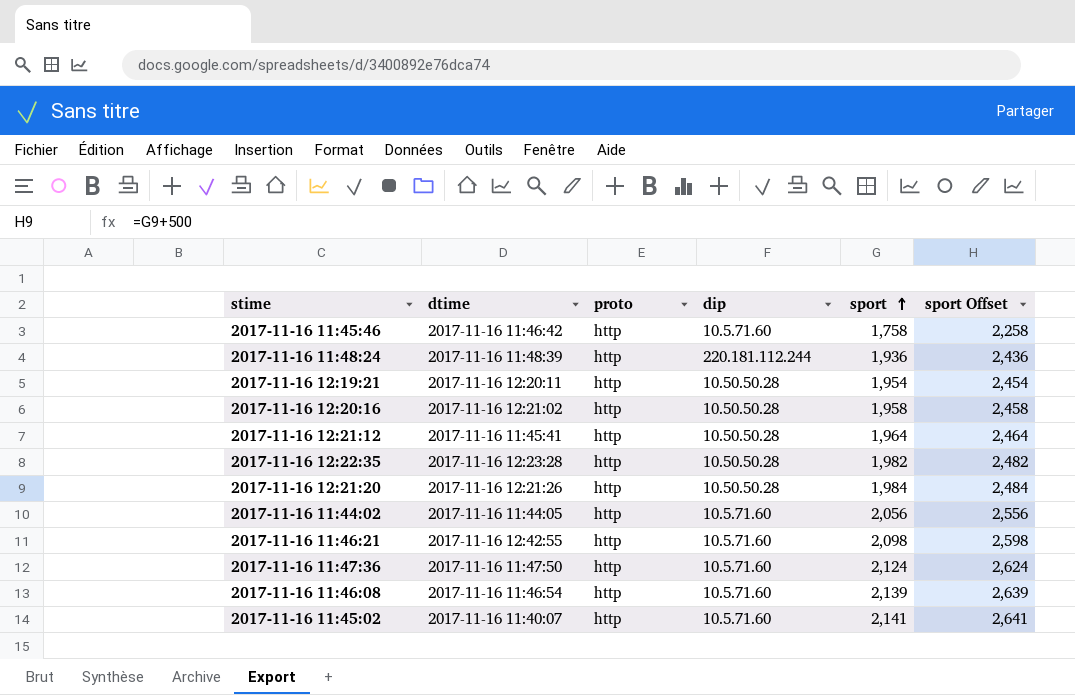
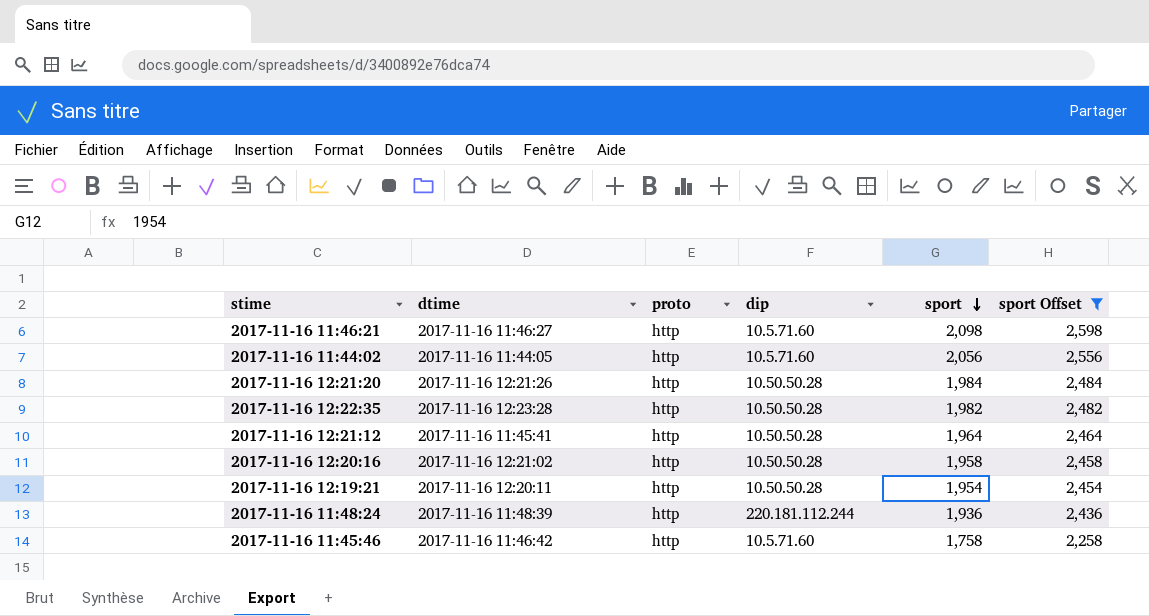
filter: none -> sport Offset <= 2,598
row order: sport ascending -> sport descending
2017-11-16 11:46:21 | dtime: 2017-11-16 12:42:55 -> 2017-11-16 11:46:27

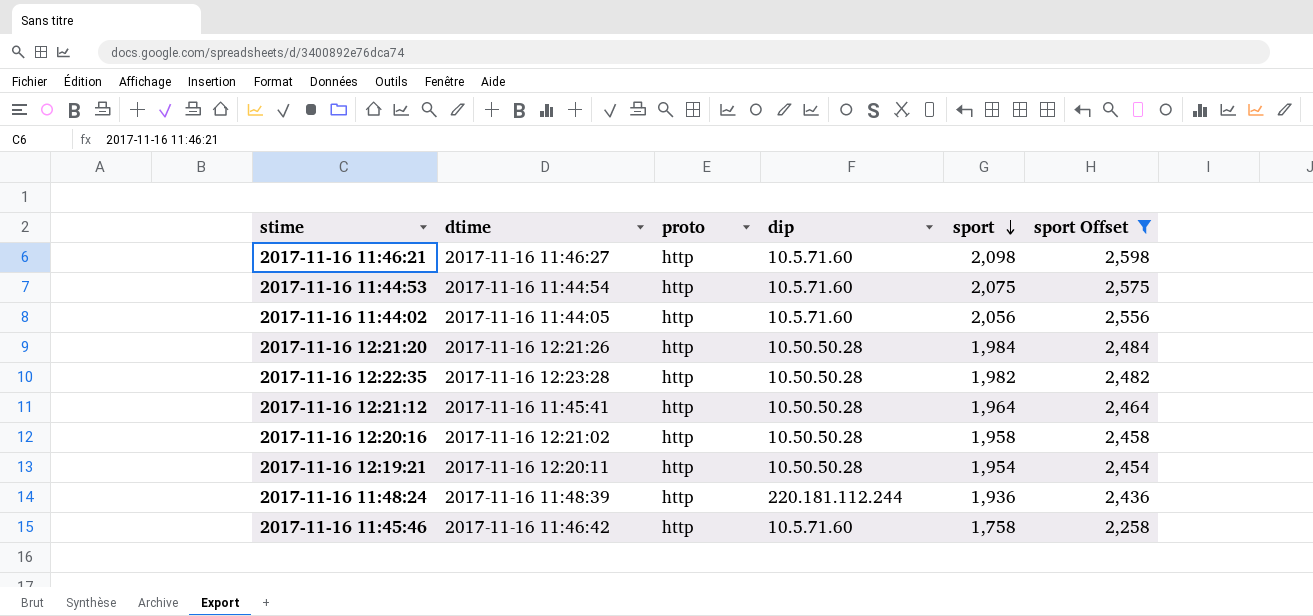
row 2017-11-16 11:44:53: none -> 2017-11-16 11:44:54 | http | 10.5.71.60 | 2,075 | 2,575

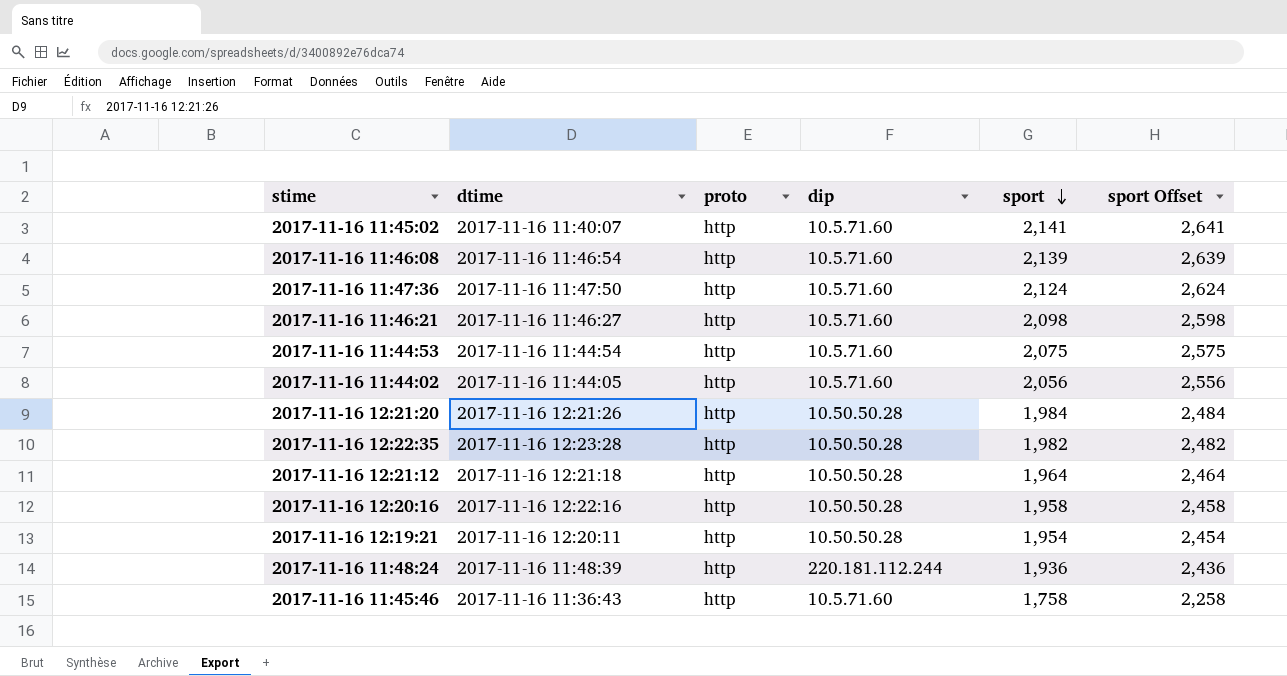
filter: sport Offset <= 2,598 -> none
2017-11-16 12:21:12 | dtime: 2017-11-16 11:45:41 -> 2017-11-16 12:21:18
2017-11-16 12:20:16 | dtime: 2017-11-16 12:21:02 -> 2017-11-16 12:22:16
2017-11-16 11:45:46 | dtime: 2017-11-16 11:46:42 -> 2017-11-16 11:36:43

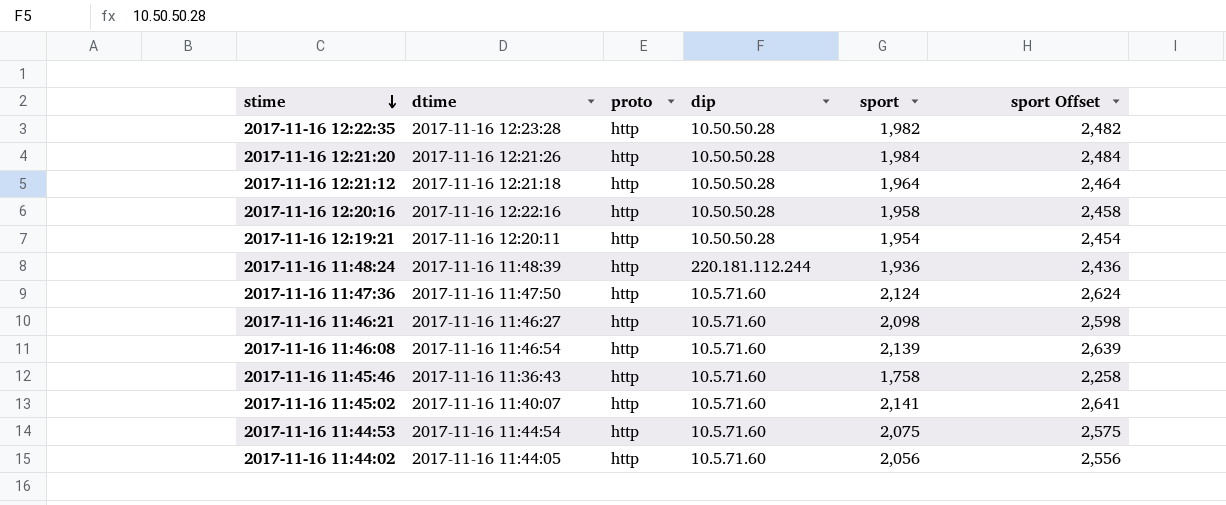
row order: sport descending -> stime descending

